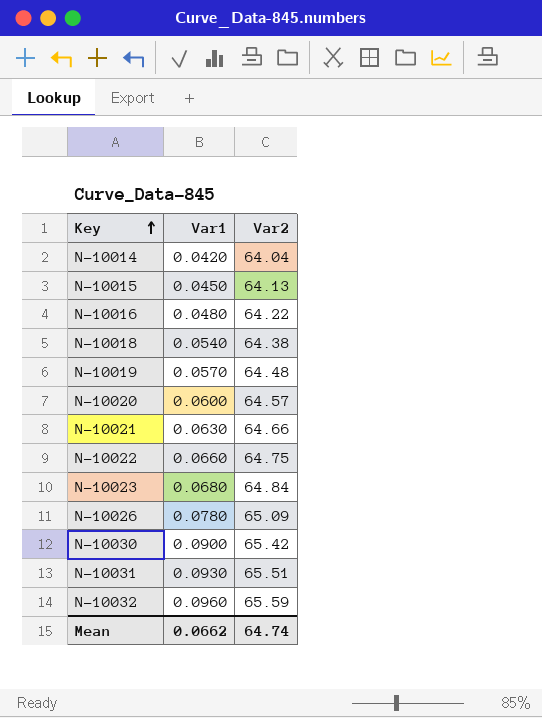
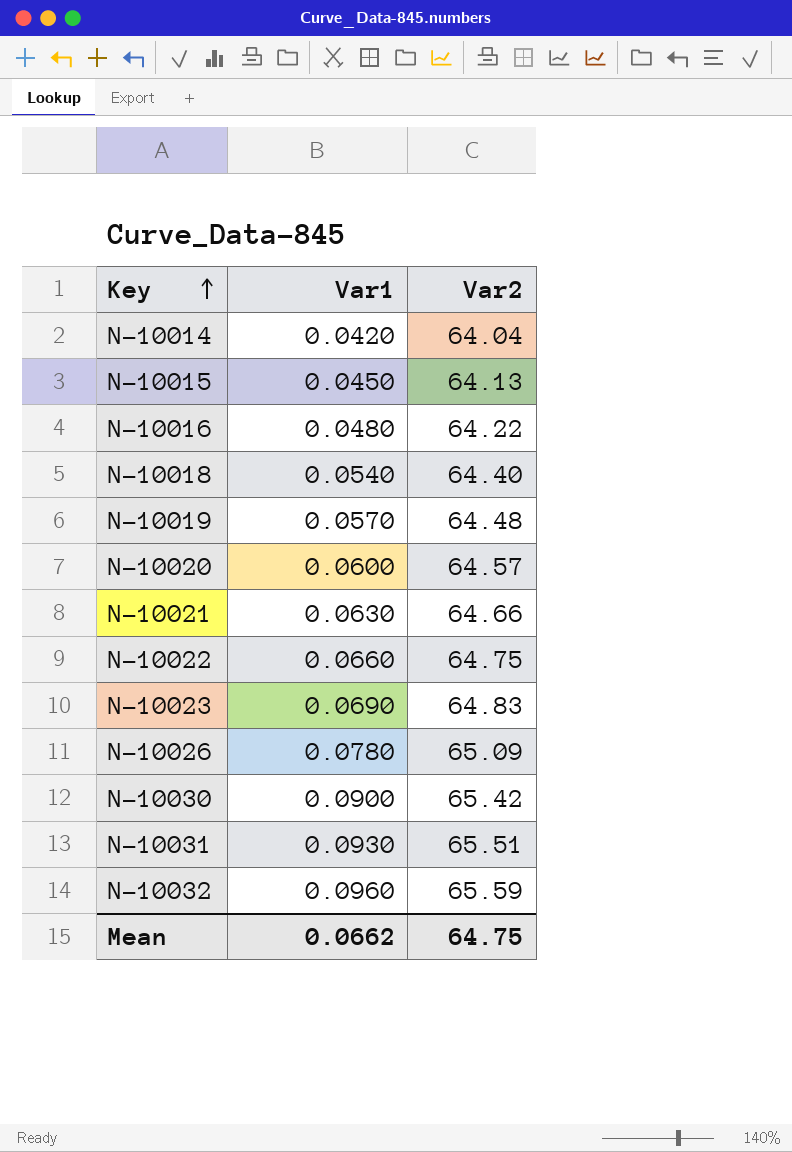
N-10018 | Var2: 64.38 -> 64.40
N-10023 | Var1: 0.0680 -> 0.0690
N-10023 | Var2: 64.84 -> 64.83
Mean | Var2: 64.74 -> 64.75

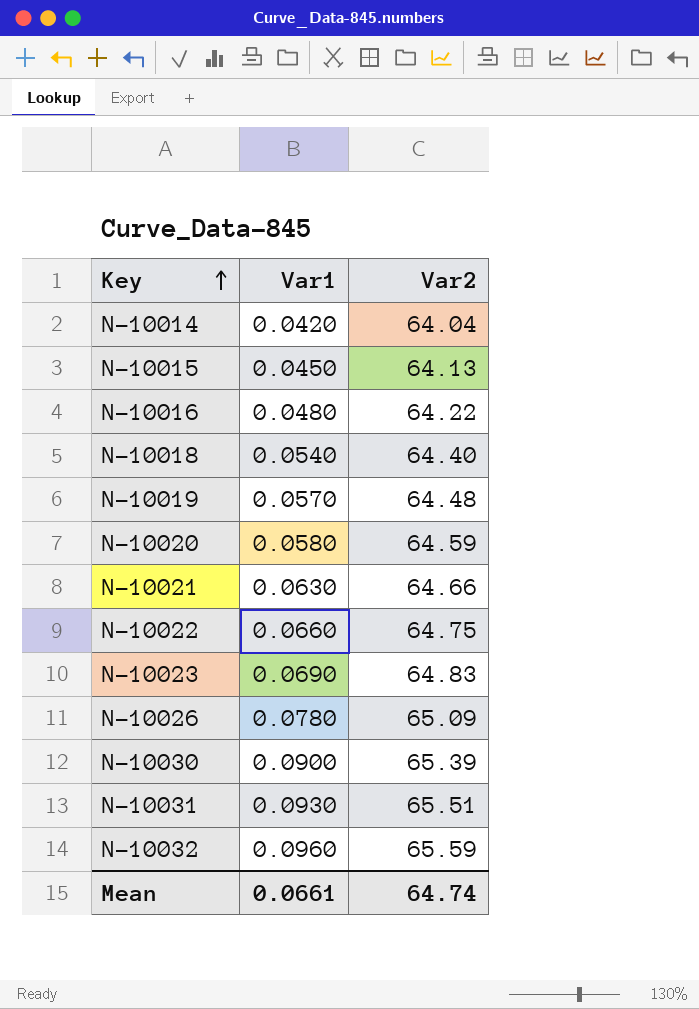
N-10020 | Var1: 0.0600 -> 0.0580
N-10020 | Var2: 64.57 -> 64.59
N-10030 | Var2: 65.42 -> 65.39
Mean | Var1: 0.0662 -> 0.0661
Mean | Var2: 64.75 -> 64.74

